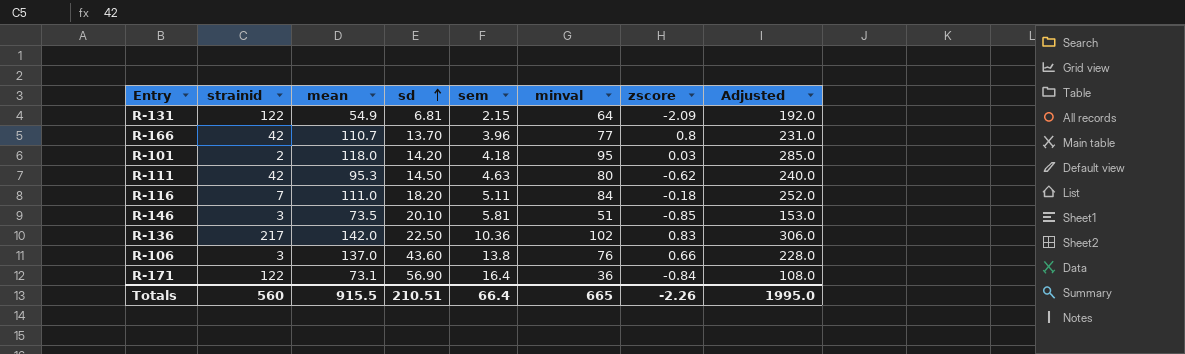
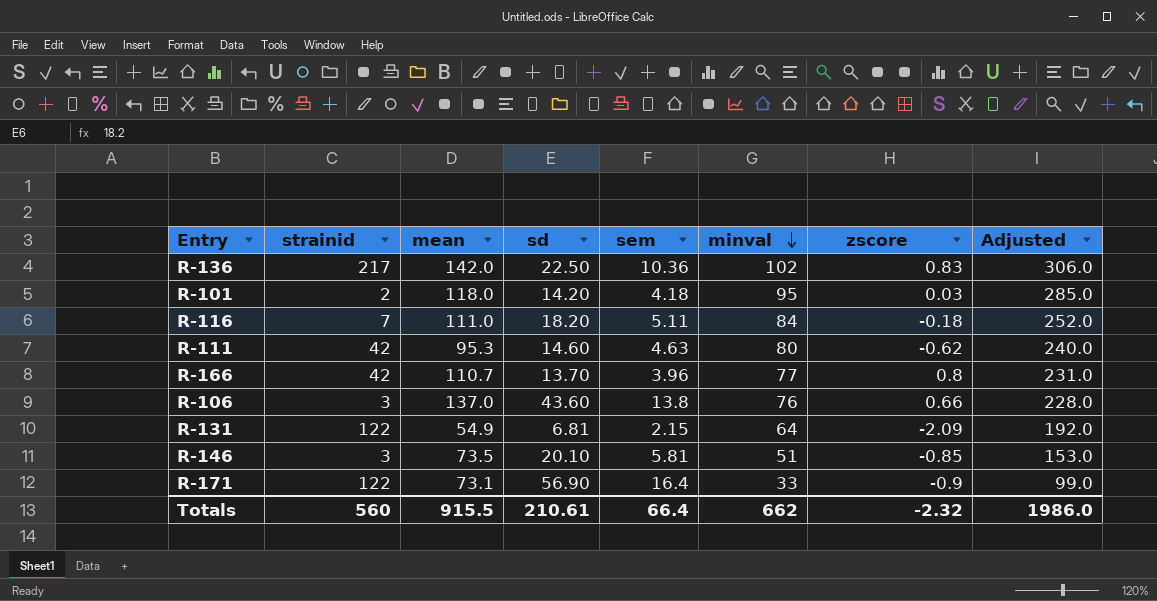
row order: sd ascending -> minval descending
R-111 | sd: 14.50 -> 14.60
R-171 | minval: 36 -> 33
R-171 | zscore: -0.84 -> -0.9
R-171 | Adjusted: 108.0 -> 99.0
Totals | sd: 210.51 -> 210.61
Totals | minval: 665 -> 662
Totals | zscore: -2.26 -> -2.32
Totals | Adjusted: 1995.0 -> 1986.0

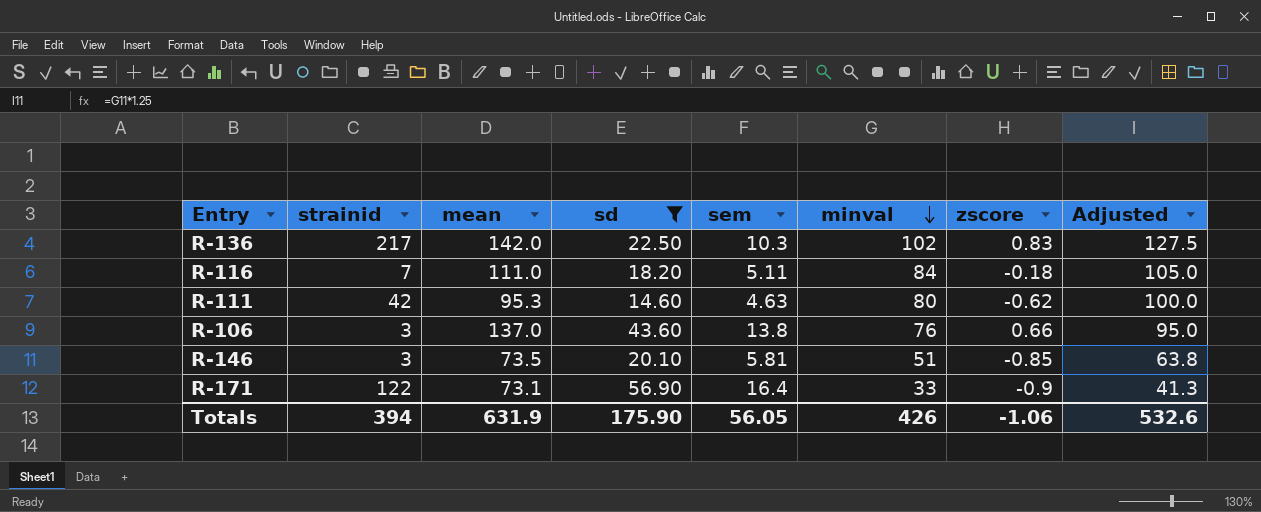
filter: none -> sd >= 14.60
column Adjusted | formula: [minval] * 3 -> [minval] * 1.25
R-136 | sem: 10.36 -> 10.3
Totals | strainid: 560 -> 394
Totals | mean: 915.5 -> 631.9
Totals | sd: 210.61 -> 175.90
Totals | sem: 66.4 -> 56.05
Totals | minval: 662 -> 426
Totals | zscore: -2.32 -> -1.06
Totals | Adjusted: 1986.0 -> 532.6

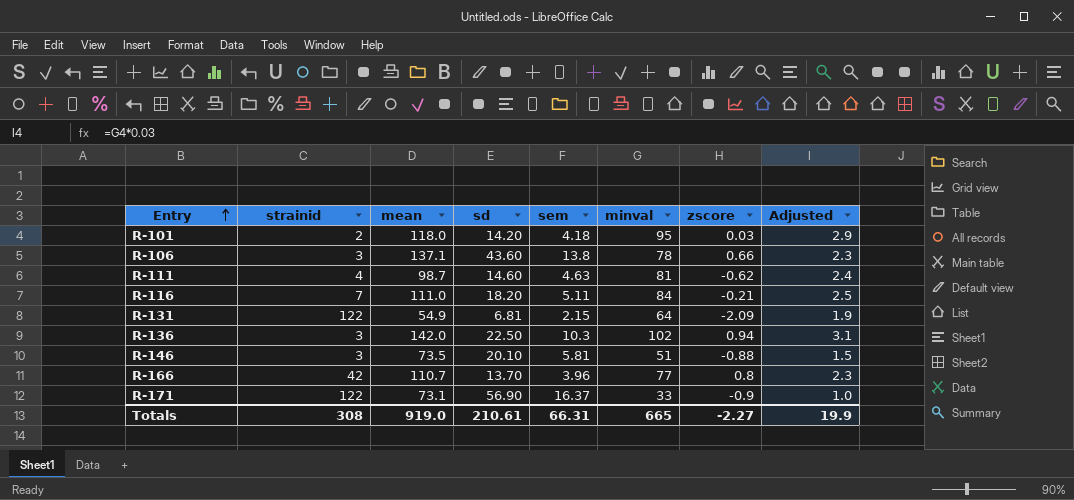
filter: sd >= 14.60 -> none
row order: minval descending -> Entry ascending
column Adjusted | formula: [minval] * 1.25 -> [minval] * 0.03
R-106 | mean: 137.0 -> 137.1
R-106 | minval: 76 -> 78
R-111 | strainid: 42 -> 4
R-111 | mean: 95.3 -> 98.7
R-111 | minval: 80 -> 81
R-116 | zscore: -0.18 -> -0.21
R-136 | strainid: 217 -> 3
R-136 | zscore: 0.83 -> 0.94
R-146 | zscore: -0.85 -> -0.88
R-171 | sem: 16.4 -> 16.37
Totals | strainid: 394 -> 308
Totals | mean: 631.9 -> 919.0
Totals | sd: 175.90 -> 210.61
Totals | sem: 56.05 -> 66.31
Totals | minval: 426 -> 665
Totals | zscore: -1.06 -> -2.27
Totals | Adjusted: 532.6 -> 19.9

